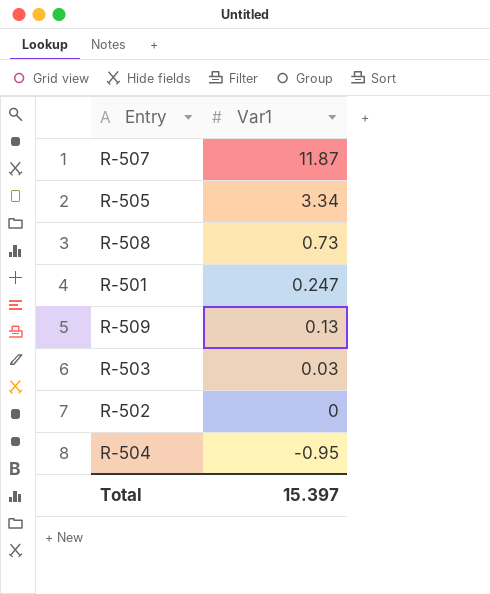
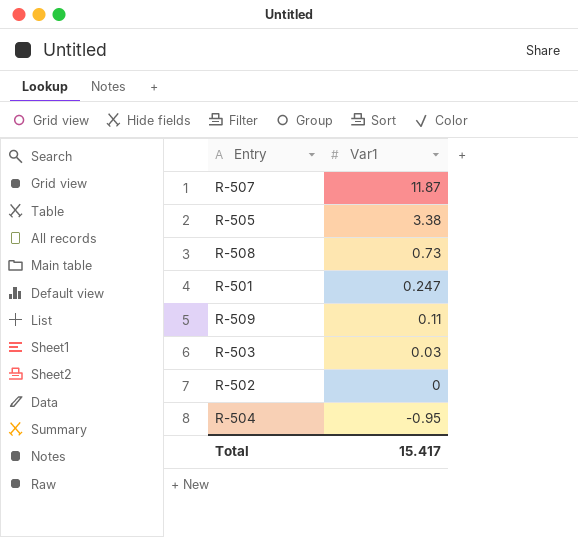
R-505 | Var1: 3.34 -> 3.38
R-509 | Var1: 0.13 -> 0.11
Total | Var1: 15.397 -> 15.417

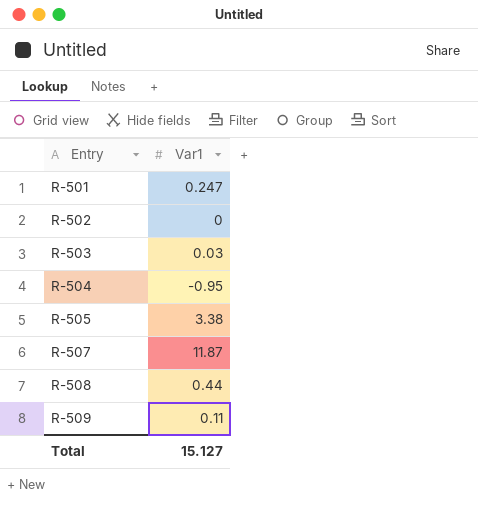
row order: Var1 descending -> Entry ascending
R-508 | Var1: 0.73 -> 0.44
Total | Var1: 15.417 -> 15.127

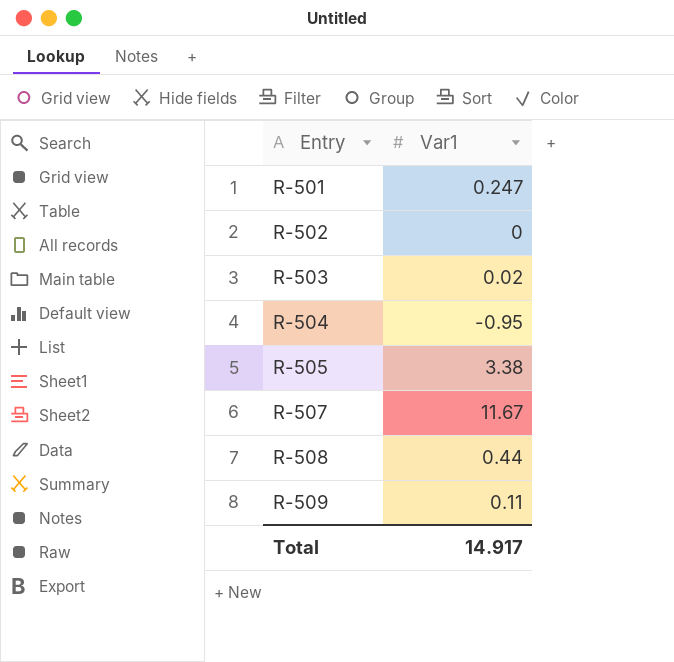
R-503 | Var1: 0.03 -> 0.02
R-507 | Var1: 11.87 -> 11.67
Total | Var1: 15.127 -> 14.917

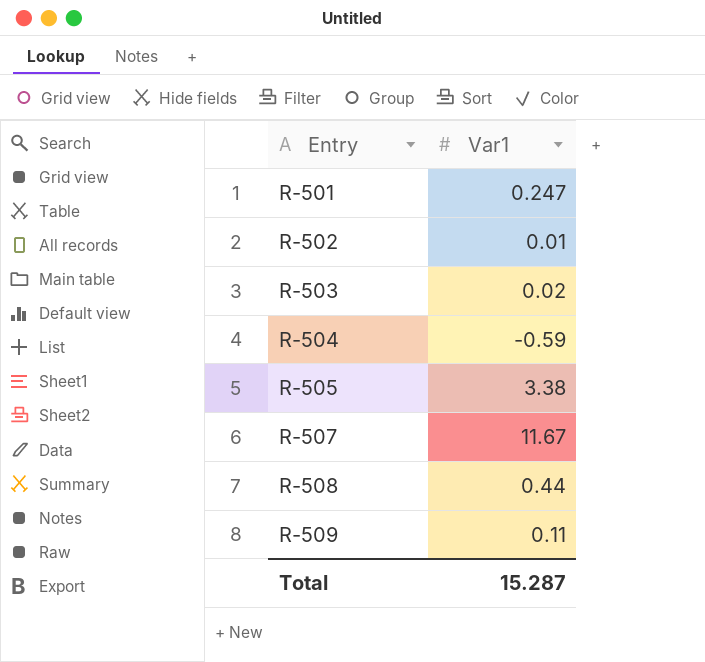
R-502 | Var1: 0 -> 0.01
R-504 | Var1: -0.95 -> -0.59
Total | Var1: 14.917 -> 15.287

